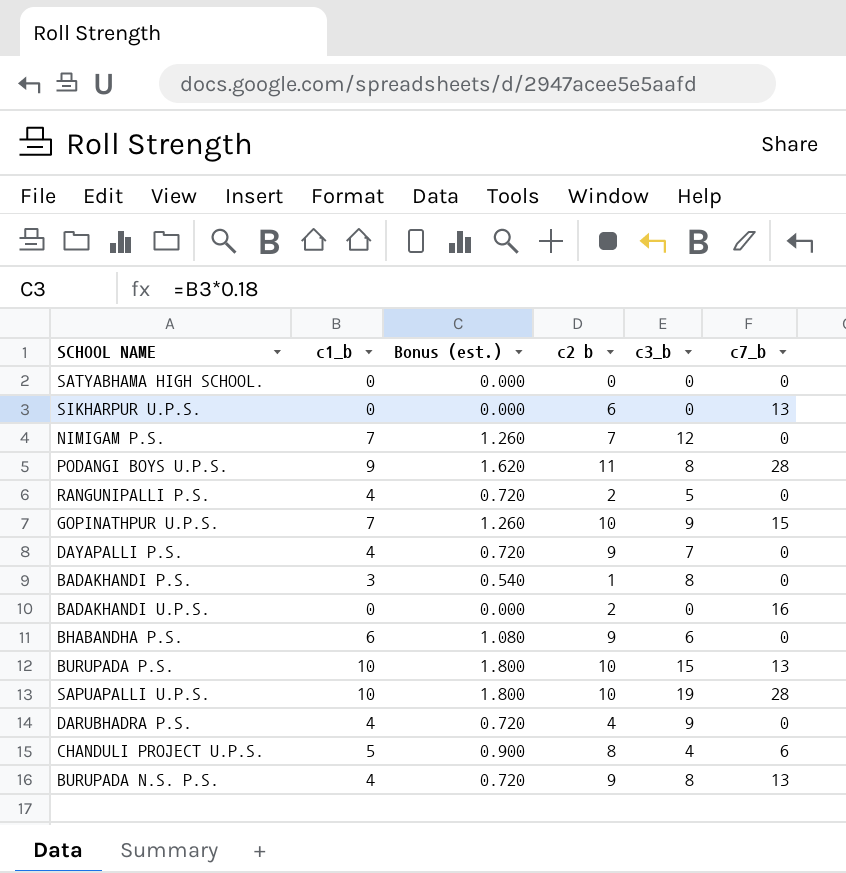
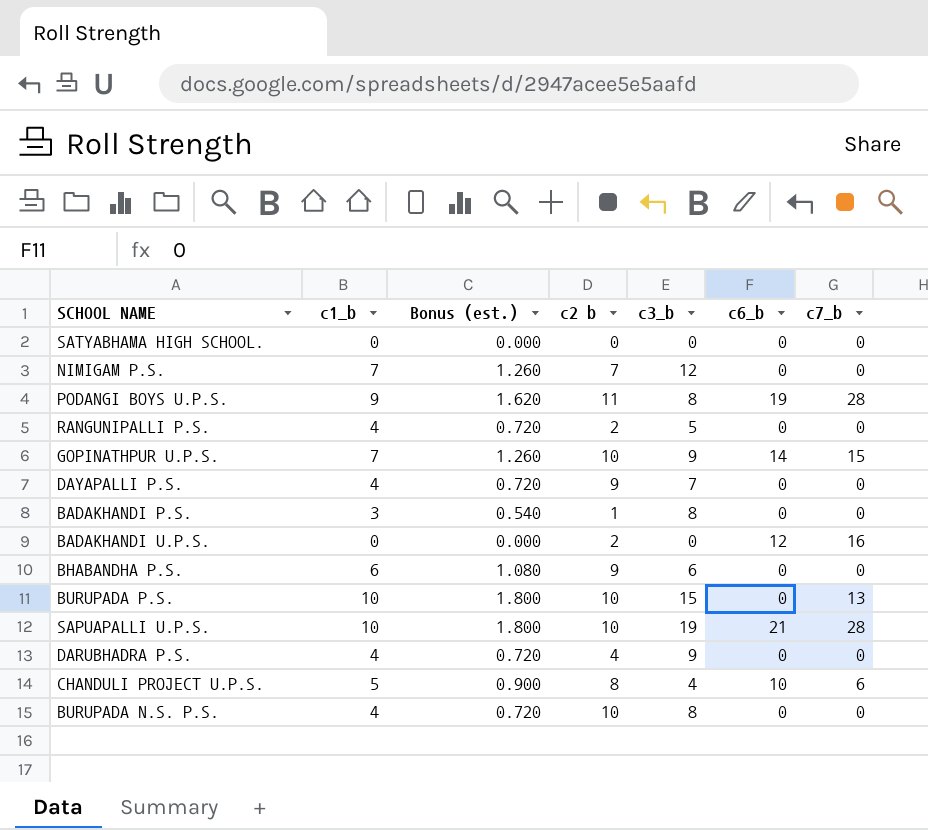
column c6_b | position: none -> 6
row SIKHARPUR U.P.S.: 0 | 0.000 | 6 | 0 | 13 -> none
BURUPADA N.S. P.S. | c2 b: 9 -> 10
BURUPADA N.S. P.S. | c7_b: 13 -> 0

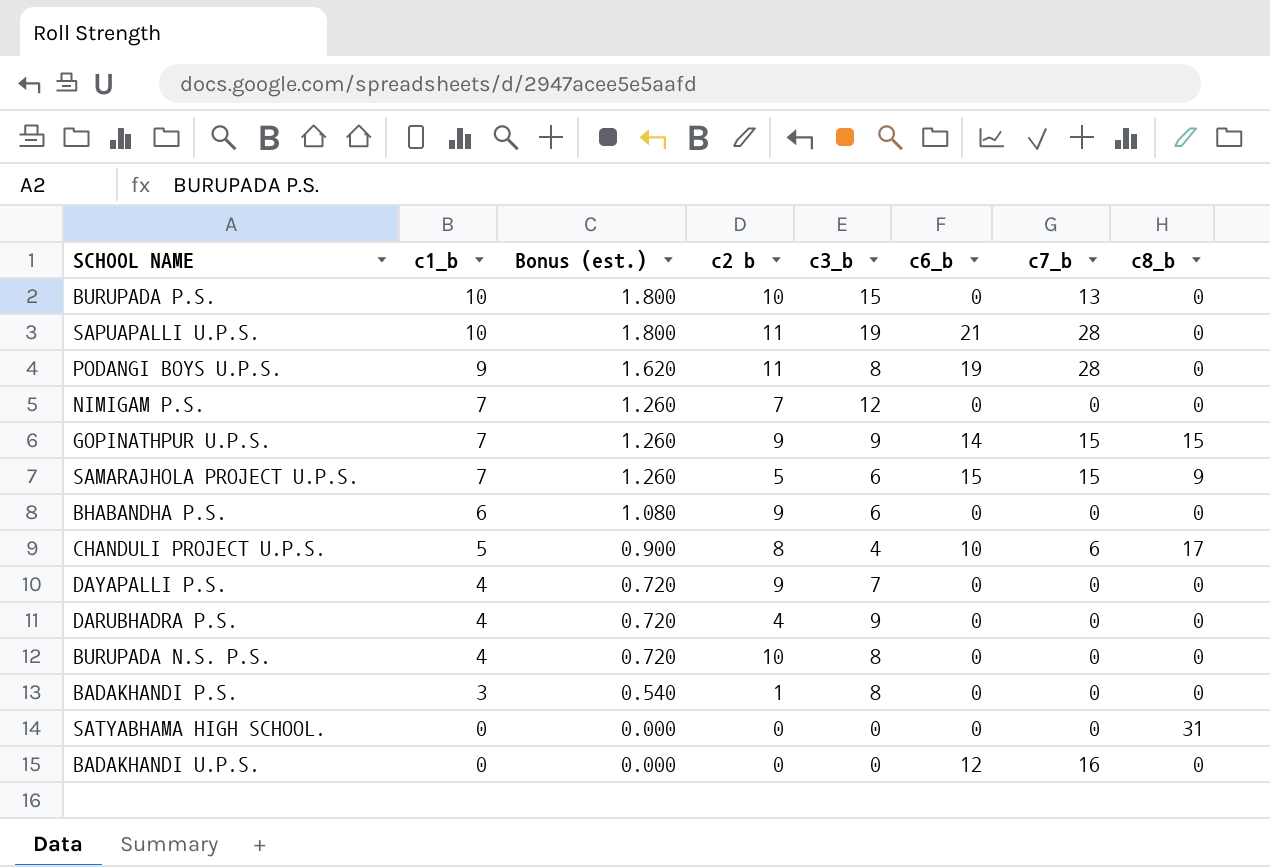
row order: none -> c1_b descending
column c8_b | position: none -> 8
row RANGUNIPALLI P.S.: 4 | 0.720 | 2 | 5 | 0 | 0 -> none
SAPUAPALLI U.P.S. | c2 b: 10 -> 11
GOPINATHPUR U.P.S. | c2 b: 10 -> 9
row SAMARAJHOLA PROJECT U.P.S.: none -> 7 | 1.260 | 5 | 6 | 15 | 15 | 9
BADAKHANDI U.P.S. | c2 b: 2 -> 0

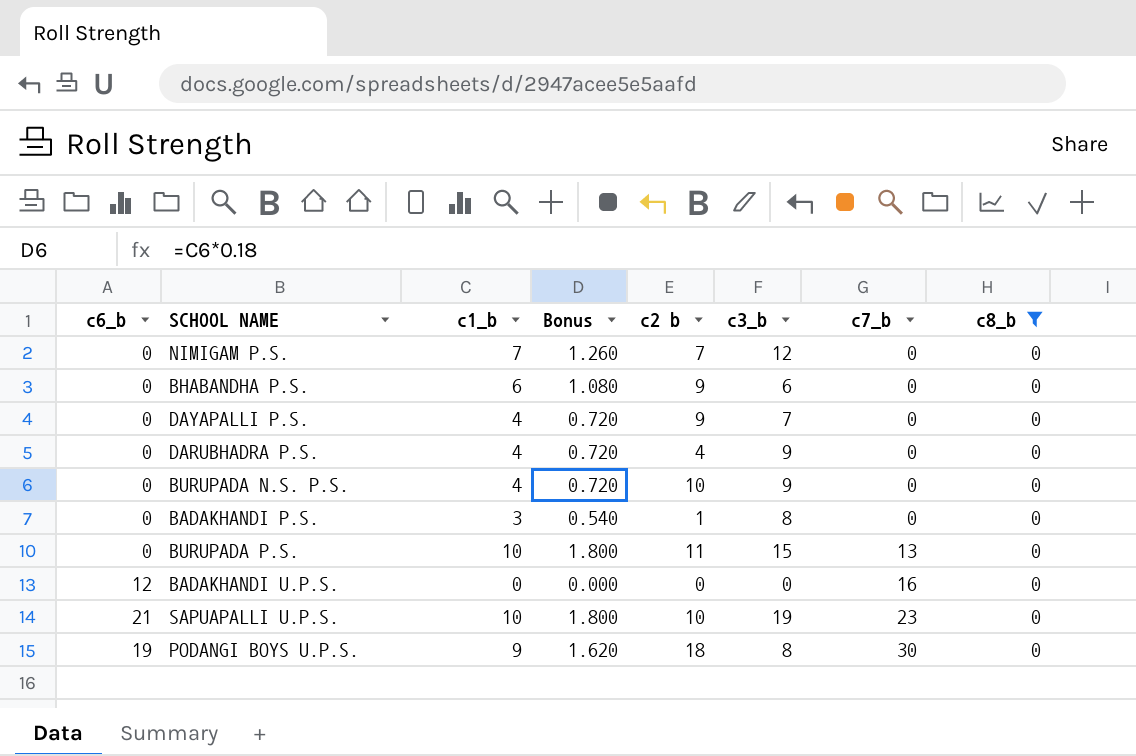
filter: none -> c8_b = 0
row order: c1_b descending -> c7_b ascending
column c6_b | position: 6 -> 1
column name: Bonus (est.) -> Bonus
BURUPADA N.S. P.S. | c3_b: 8 -> 9
BURUPADA P.S. | c2 b: 10 -> 11
SAPUAPALLI U.P.S. | c2 b: 11 -> 10
SAPUAPALLI U.P.S. | c7_b: 28 -> 23
PODANGI BOYS U.P.S. | c2 b: 11 -> 18
PODANGI BOYS U.P.S. | c7_b: 28 -> 30

